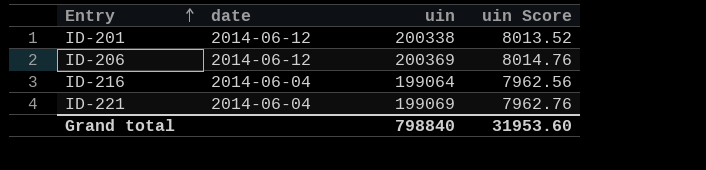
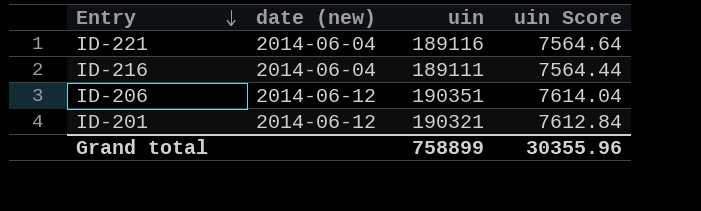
row order: Entry ascending -> Entry descending
column name: date -> date (new)
ID-221 | uin: 199069 -> 189116
ID-221 | uin Score: 7962.76 -> 7564.64
ID-216 | uin: 199064 -> 189111
ID-216 | uin Score: 7962.56 -> 7564.44
ID-206 | uin: 200369 -> 190351
ID-206 | uin Score: 8014.76 -> 7614.04
ID-201 | uin: 200338 -> 190321
ID-201 | uin Score: 8013.52 -> 7612.84
Grand total | uin: 798840 -> 758899
Grand total | uin Score: 31953.60 -> 30355.96

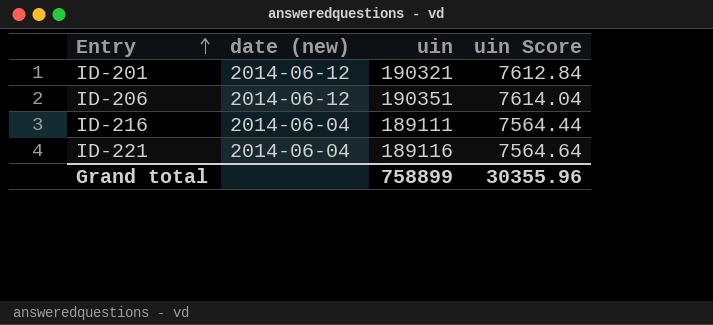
row order: Entry descending -> Entry ascending

